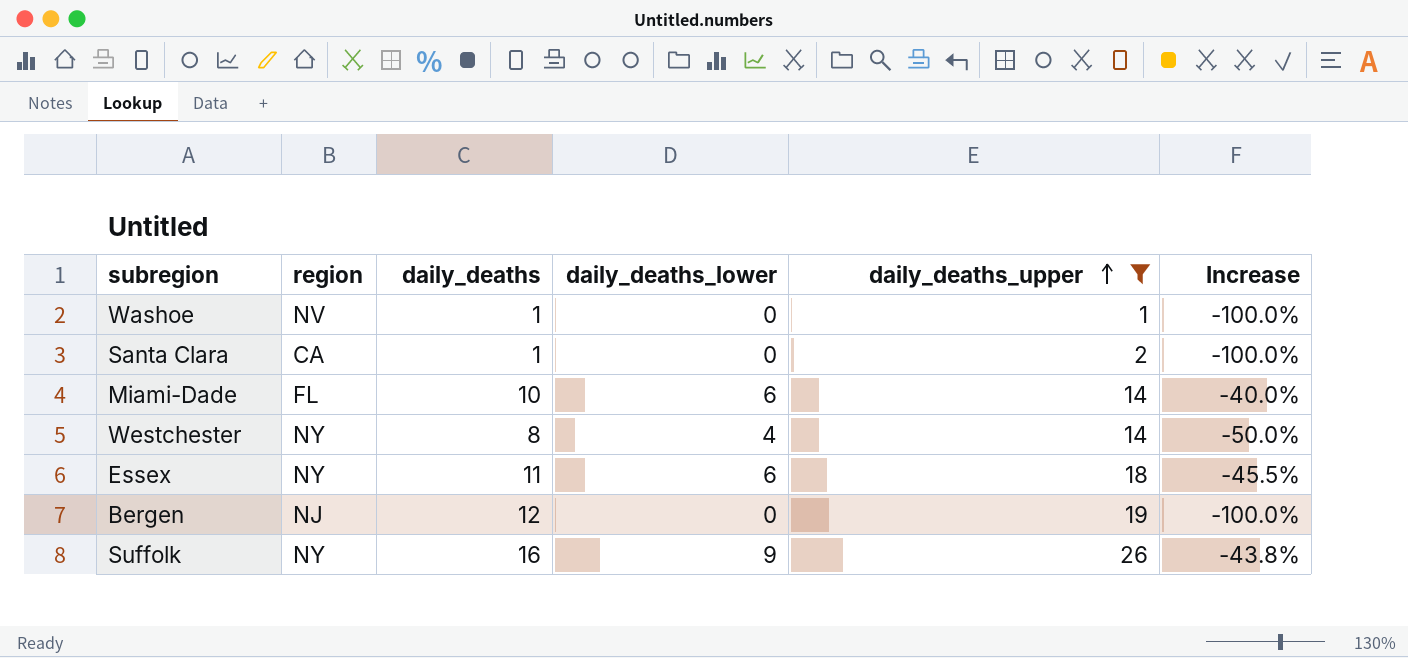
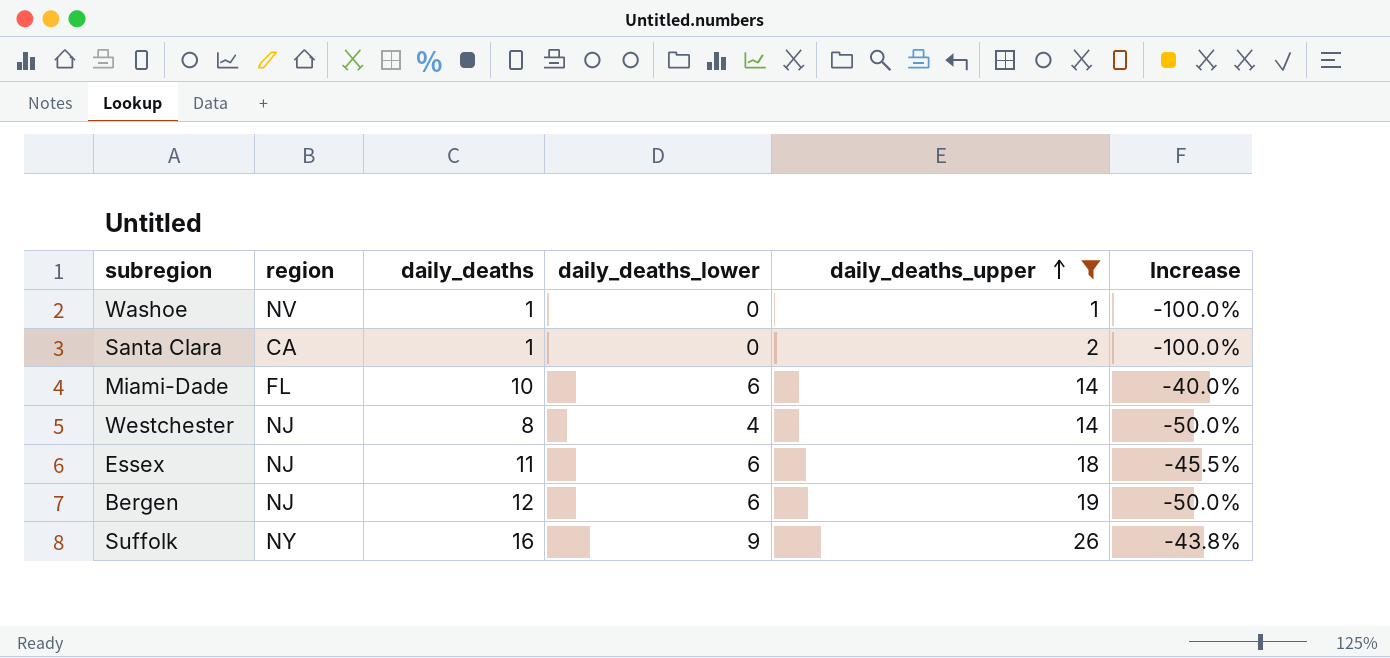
Westchester | region: NY -> NJ
Essex | region: NY -> NJ
Bergen | daily_deaths_lower: 0 -> 6
Bergen | Increase: -100.0% -> -50.0%

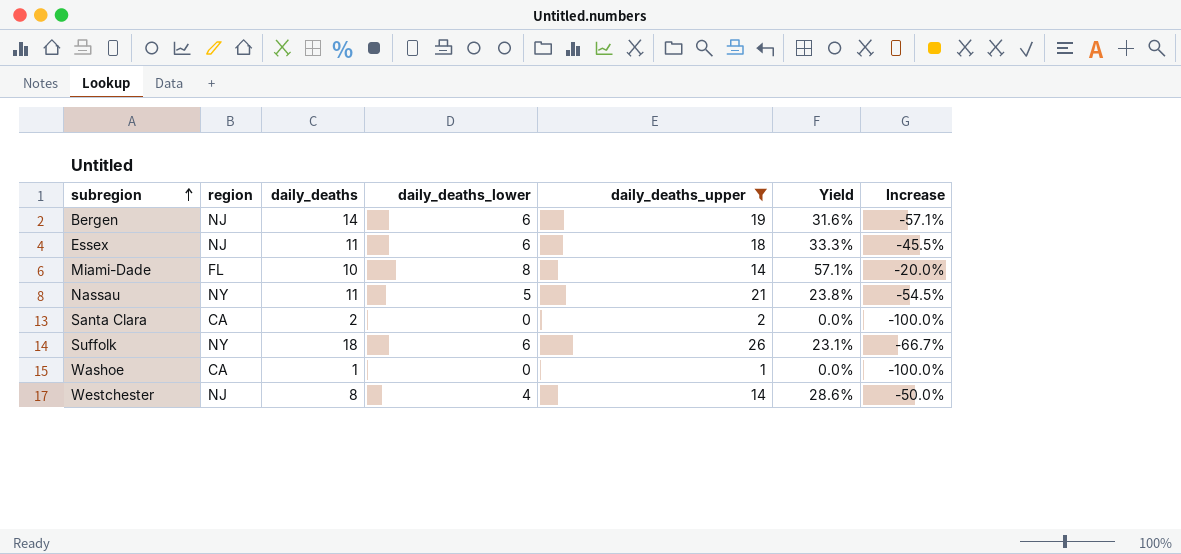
row order: daily_deaths_upper ascending -> subregion ascending
column Yield | formula: none -> [daily_deaths_lower] / [daily_deaths_upper]
Bergen | daily_deaths: 12 -> 14
Bergen | Increase: -50.0% -> -57.1%
Miami-Dade | daily_deaths_lower: 6 -> 8
Miami-Dade | Increase: -40.0% -> -20.0%
row Nassau: none -> NY | 11 | 5 | 21 | 23.8% | -54.5%
Santa Clara | daily_deaths: 1 -> 2
Suffolk | daily_deaths: 16 -> 18
Suffolk | daily_deaths_lower: 9 -> 6
Suffolk | Increase: -43.8% -> -66.7%
Washoe | region: NV -> CA

